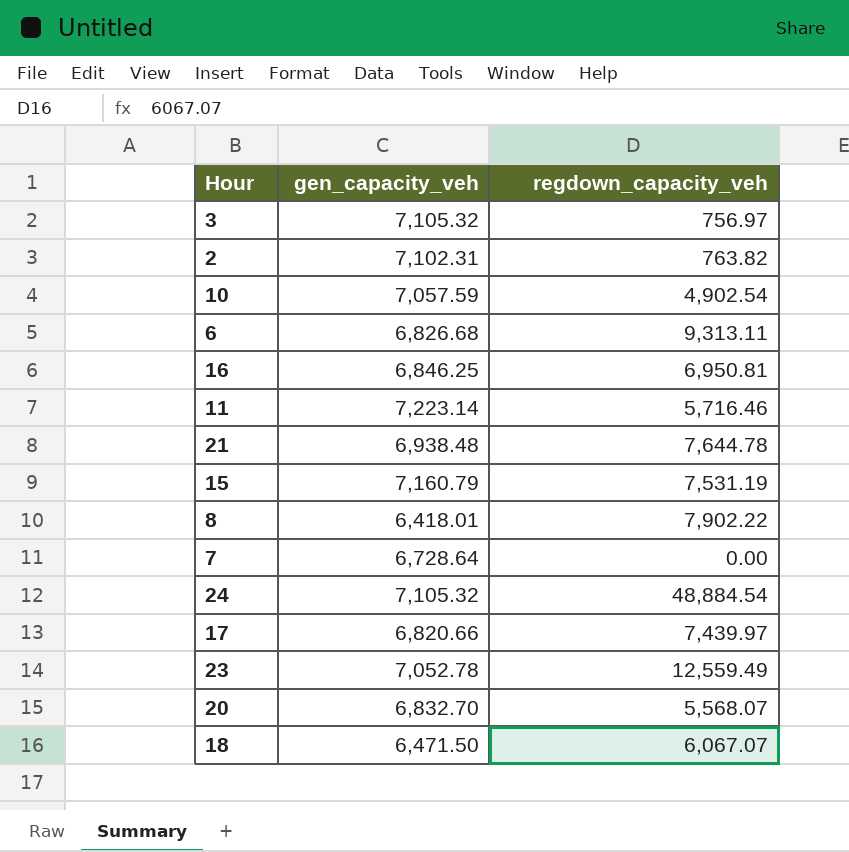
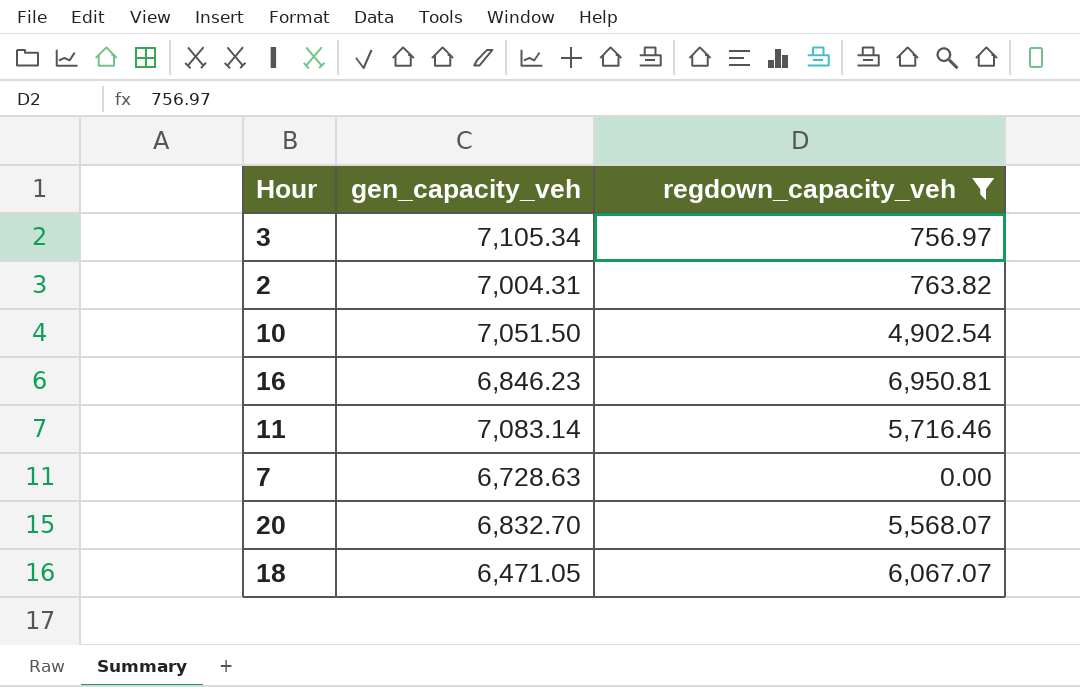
filter: none -> regdown_capacity_veh <= 6,950.81
3 | gen_capacity_veh: 7,105.32 -> 7,105.34
2 | gen_capacity_veh: 7,102.31 -> 7,004.31
10 | gen_capacity_veh: 7,057.59 -> 7,051.50
16 | gen_capacity_veh: 6,846.25 -> 6,846.23
11 | gen_capacity_veh: 7,223.14 -> 7,083.14
7 | gen_capacity_veh: 6,728.64 -> 6,728.63
18 | gen_capacity_veh: 6,471.50 -> 6,471.05

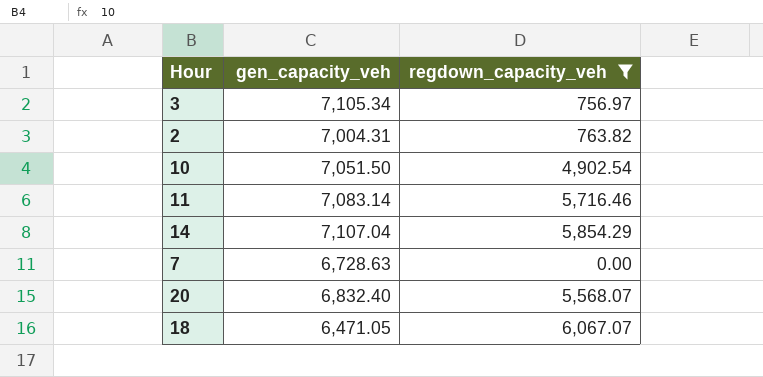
row 16: 6,846.23 | 6,950.81 -> none
row 14: none -> 7,107.04 | 5,854.29
20 | gen_capacity_veh: 6,832.70 -> 6,832.40

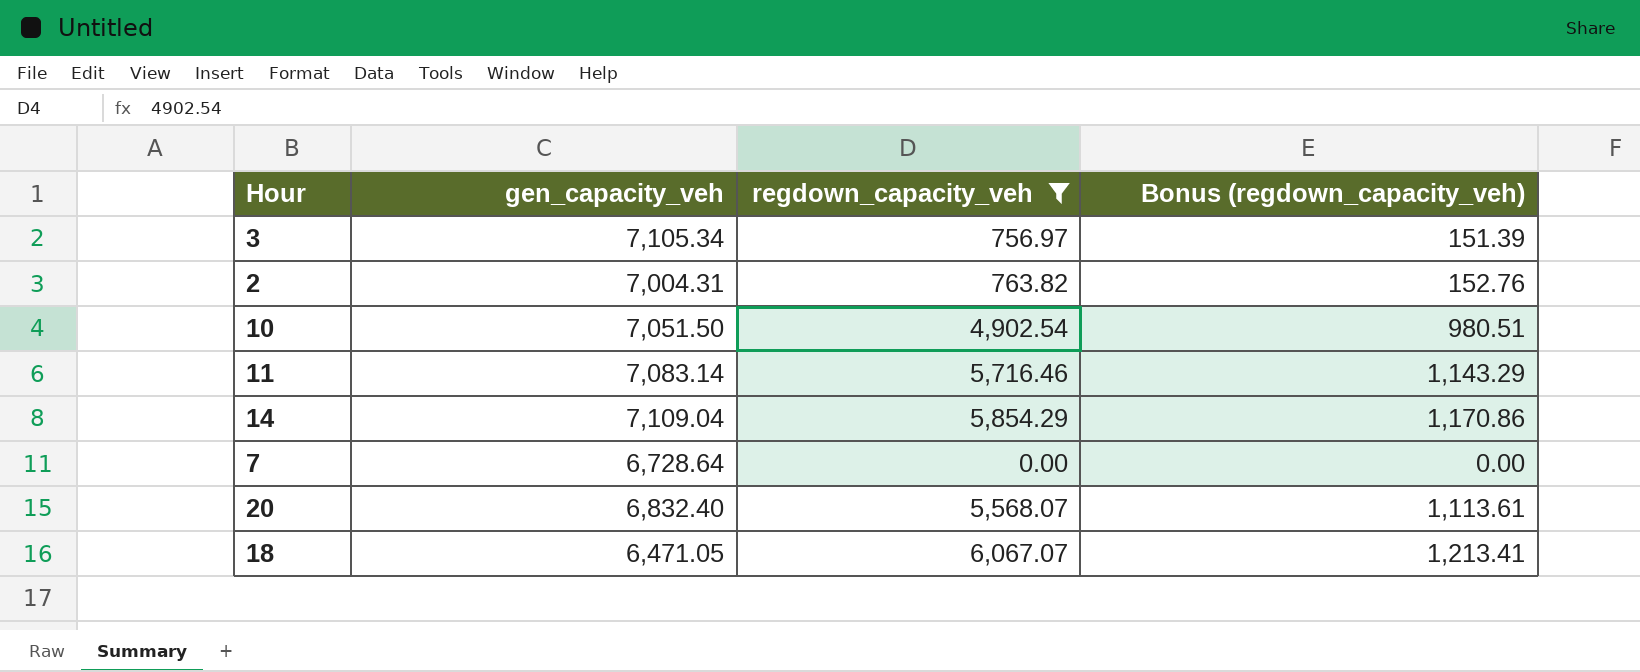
column Bonus (regdown_capacity_veh) | formula: none -> [regdown_capacity_veh] * 0.2
14 | gen_capacity_veh: 7,107.04 -> 7,109.04
7 | gen_capacity_veh: 6,728.63 -> 6,728.64

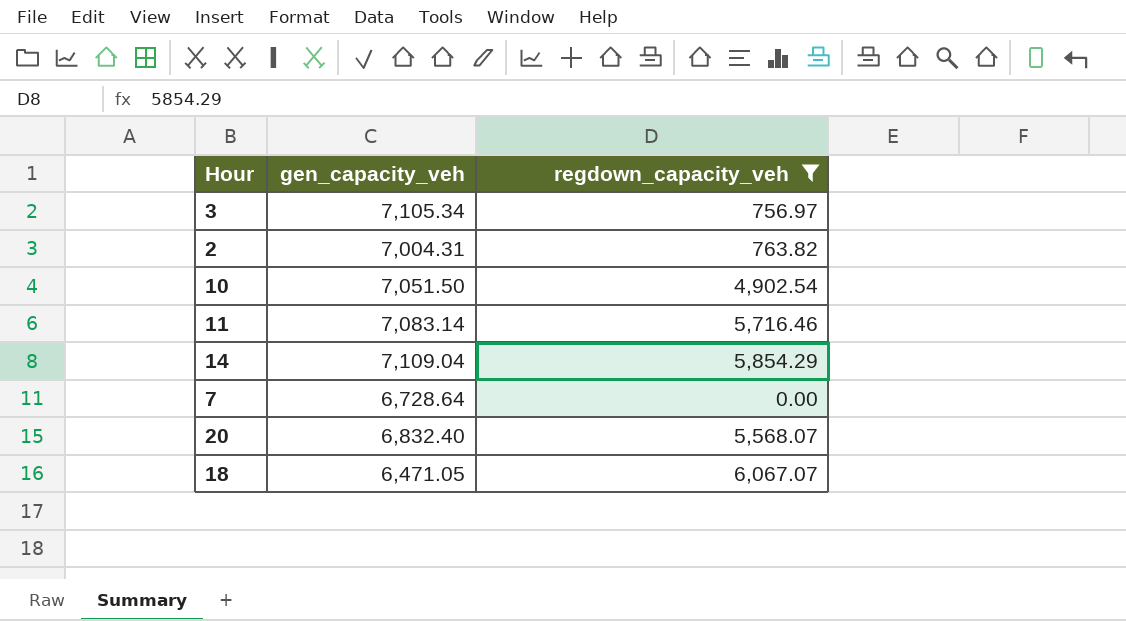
column Bonus (regdown_capacity_veh) | formula: [regdown_capacity_veh] * 0.2 -> none

